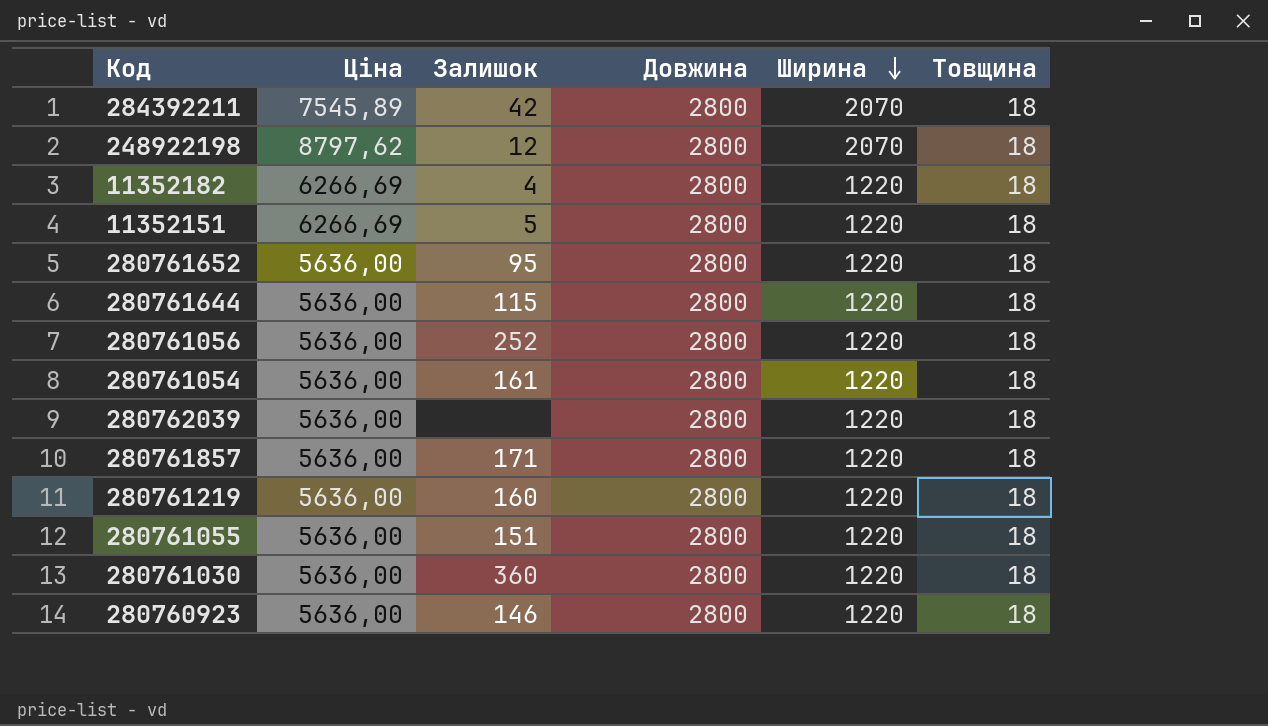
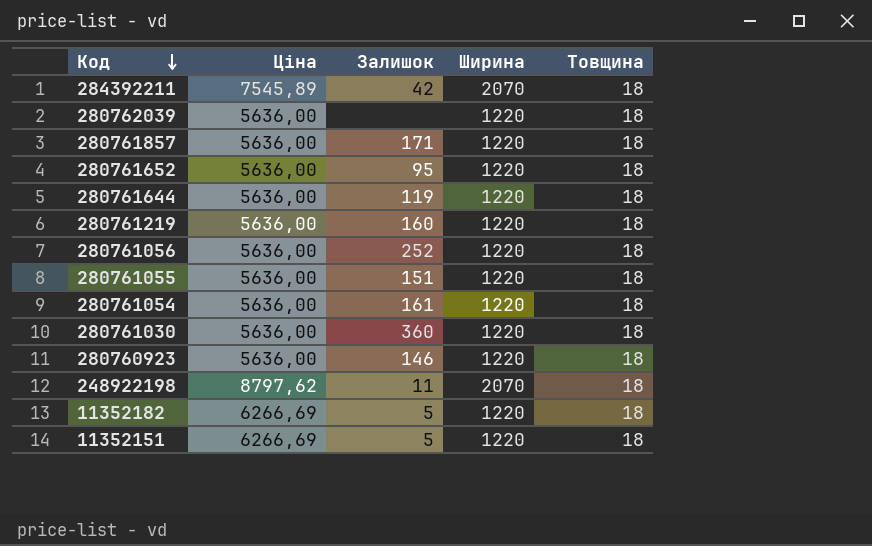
row order: Ширина descending -> Код descending
column Довжина | position: 4 -> none
280761644 | Залишок: 115 -> 119
248922198 | Залишок: 12 -> 11
11352182 | Залишок: 4 -> 5

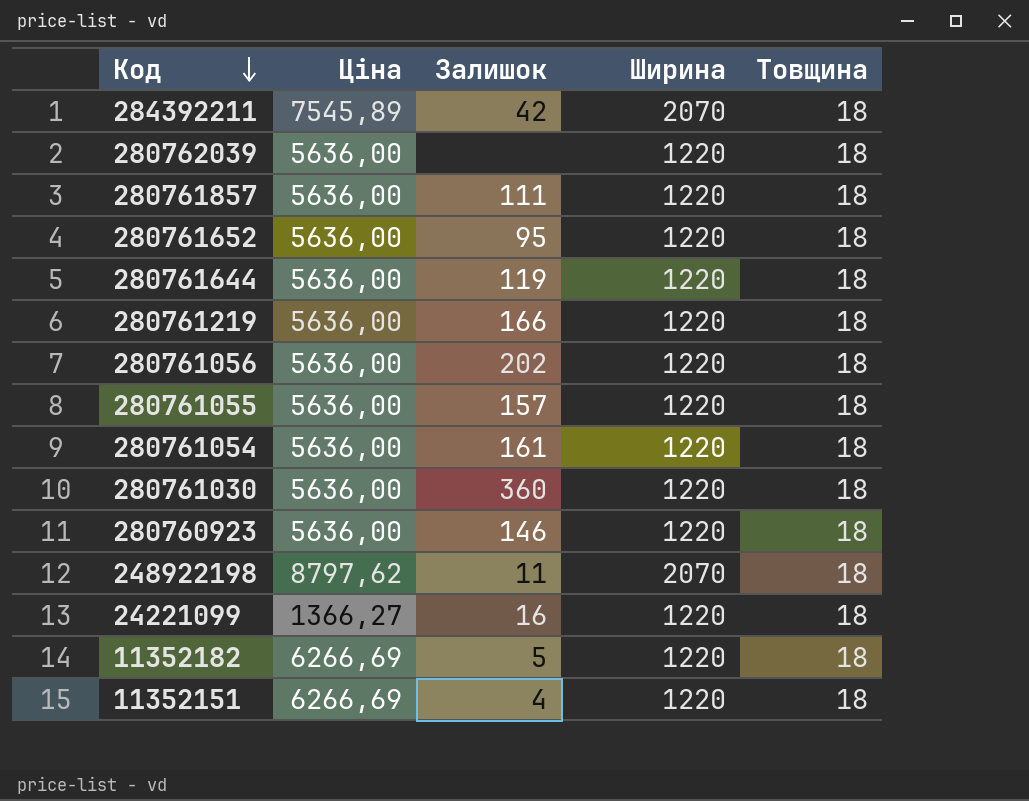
280761857 | Залишок: 171 -> 111
280761219 | Залишок: 160 -> 166
280761056 | Залишок: 252 -> 202
280761055 | Залишок: 151 -> 157
row 24221099: none -> 1366,27 | 16 | 1220 | 18
11352151 | Залишок: 5 -> 4

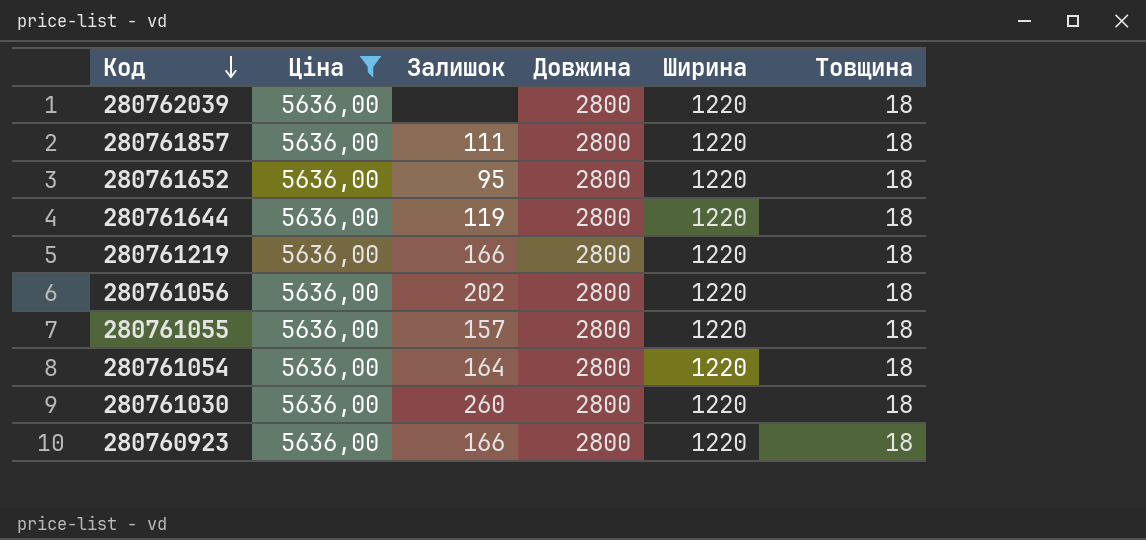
filter: none -> Ціна = 5636,00
column Довжина | position: none -> 4
280761054 | Залишок: 161 -> 164
280761030 | Залишок: 360 -> 260
280760923 | Залишок: 146 -> 166

